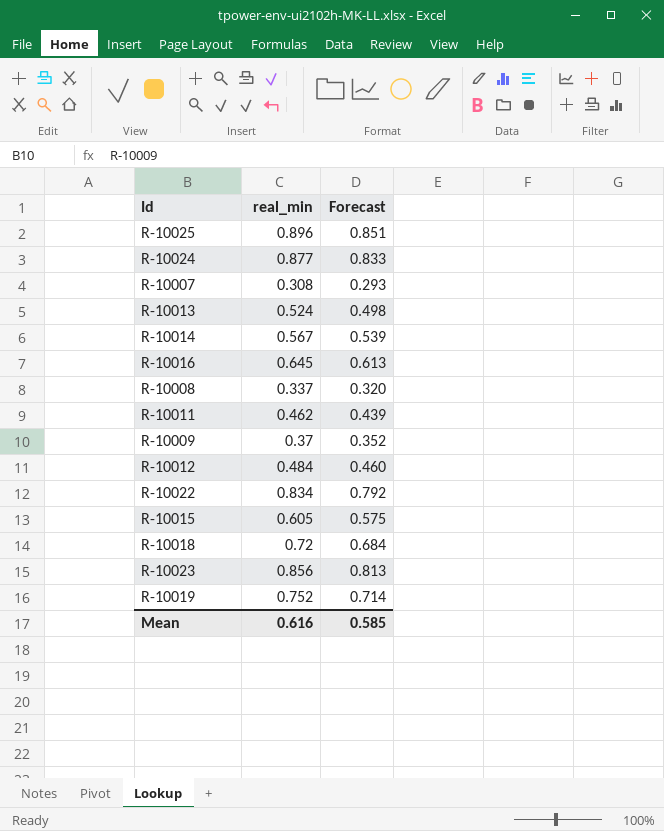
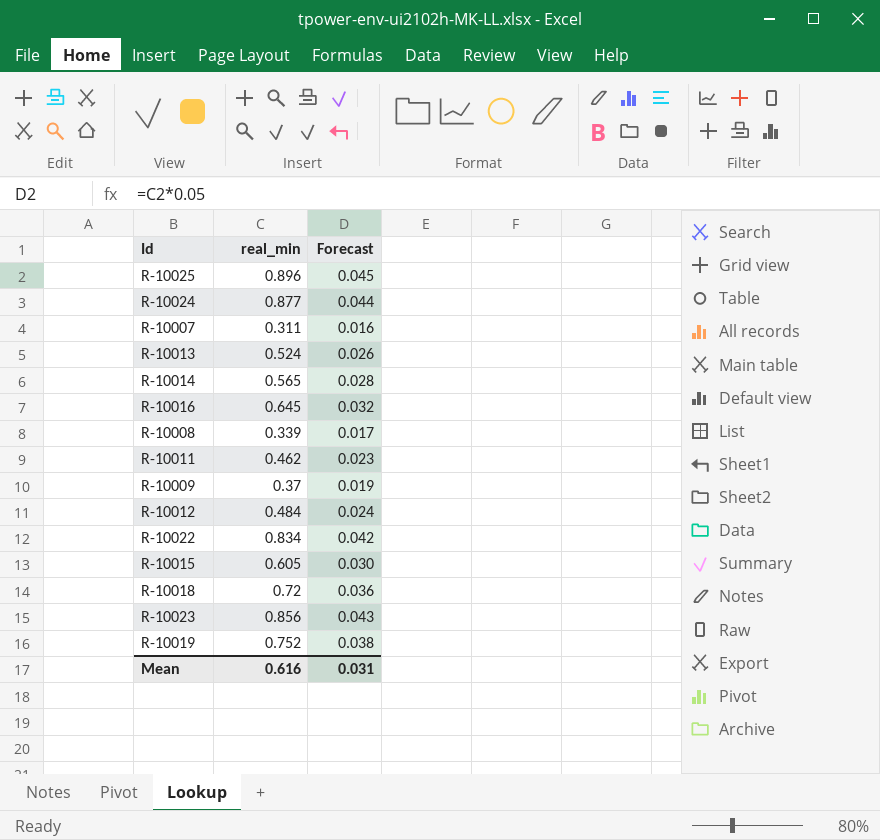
column Forecast | formula: [real_min] * 0.95 -> [real_min] * 0.05
R-10007 | real_min: 0.308 -> 0.311
R-10014 | real_min: 0.567 -> 0.565
R-10008 | real_min: 0.337 -> 0.339
Mean | Forecast: 0.585 -> 0.031

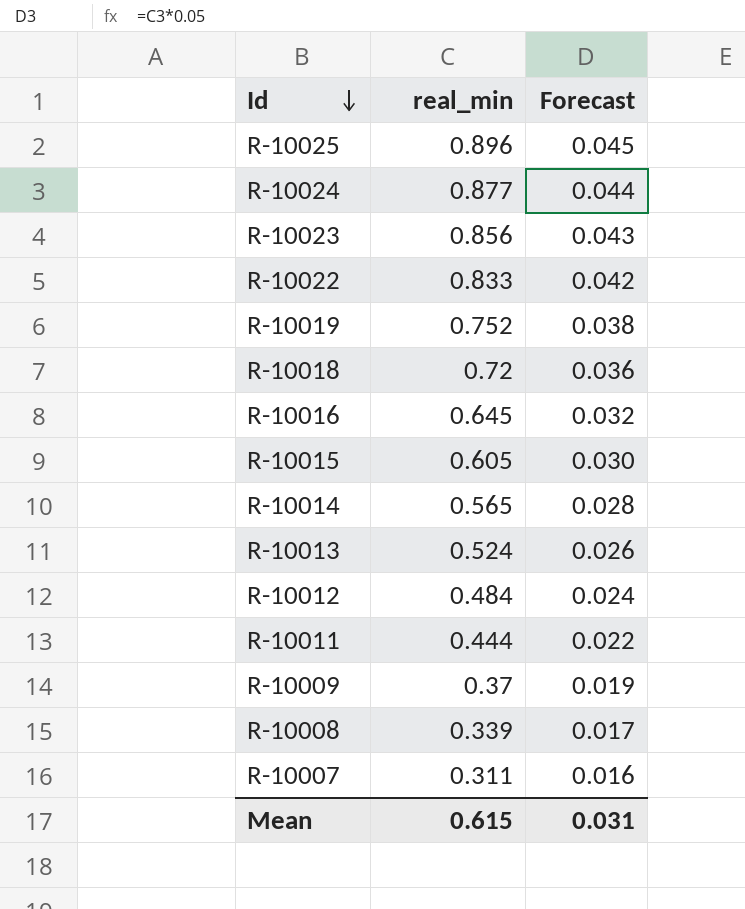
row order: none -> Id descending
R-10022 | real_min: 0.834 -> 0.833
R-10011 | real_min: 0.462 -> 0.444
R-10011 | Forecast: 0.023 -> 0.022
Mean | real_min: 0.616 -> 0.615

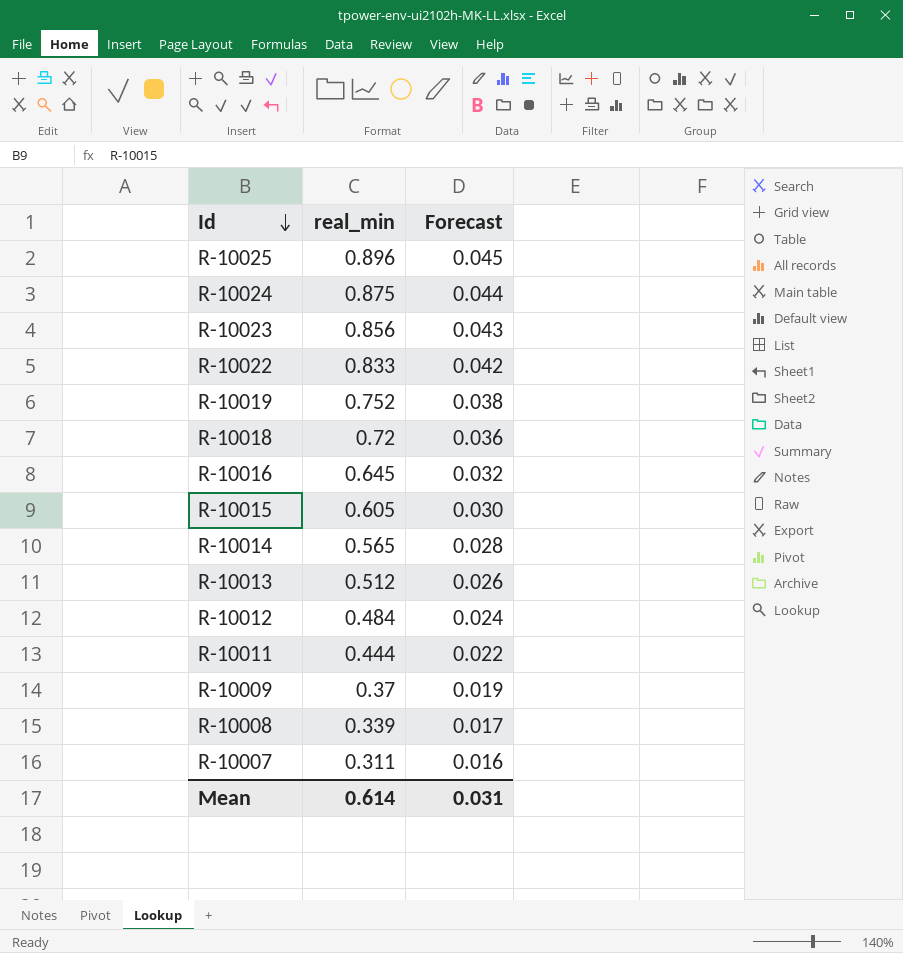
R-10024 | real_min: 0.877 -> 0.875
R-10013 | real_min: 0.524 -> 0.512
Mean | real_min: 0.615 -> 0.614

